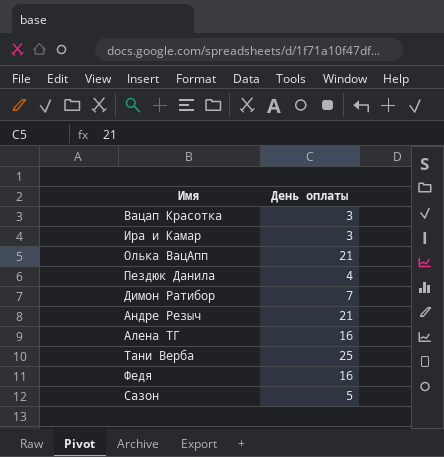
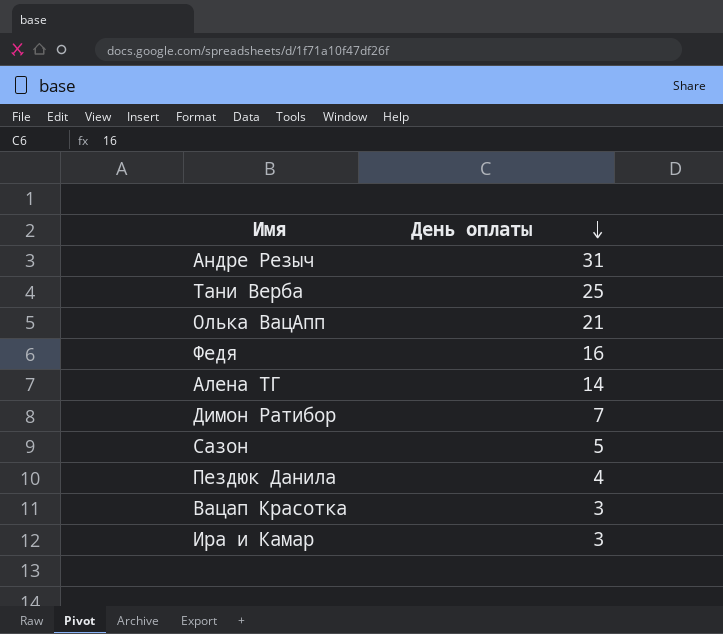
row order: none -> День оплаты descending
Андре Резыч | День оплаты: 21 -> 31
Алена ТГ | День оплаты: 16 -> 14

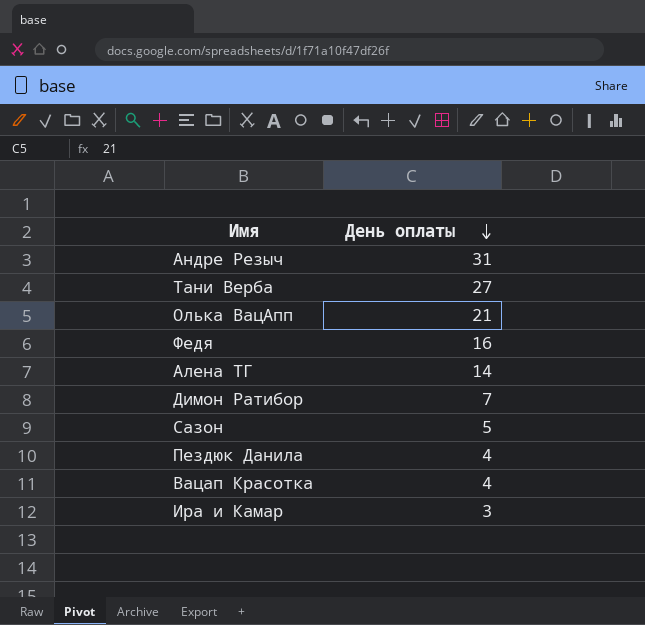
Тани Верба | День оплаты: 25 -> 27
Вацап Красотка | День оплаты: 3 -> 4

